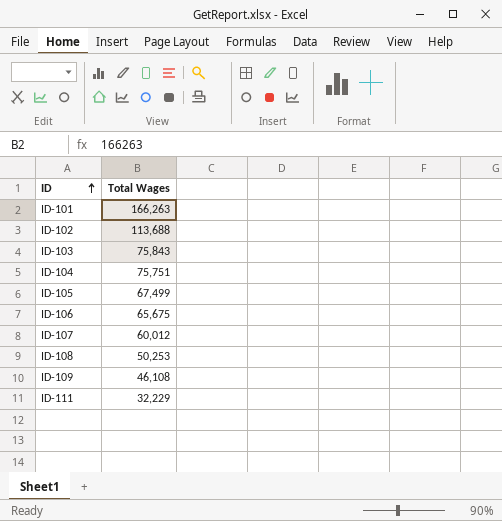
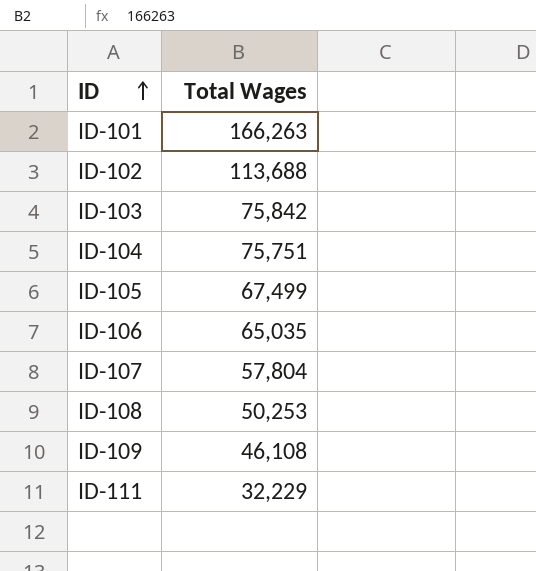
ID-103 | Total Wages: 75,843 -> 75,842
ID-106 | Total Wages: 65,675 -> 65,035
ID-107 | Total Wages: 60,012 -> 57,804

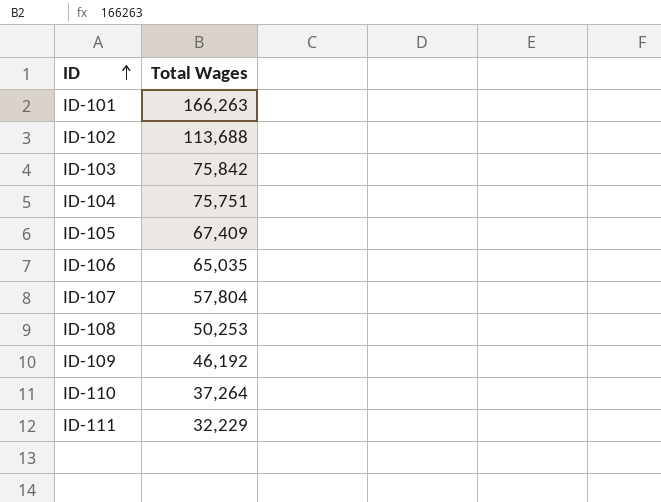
ID-105 | Total Wages: 67,499 -> 67,409
ID-109 | Total Wages: 46,108 -> 46,192
row ID-110: none -> 37,264

